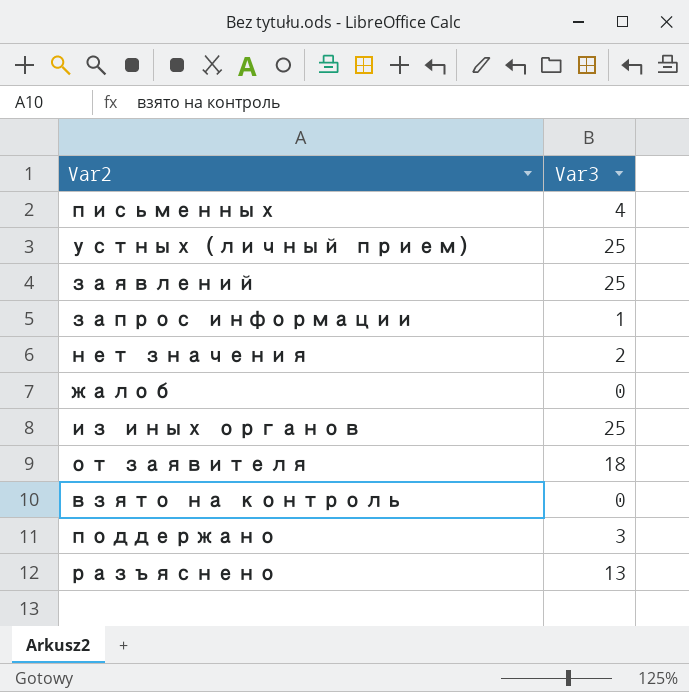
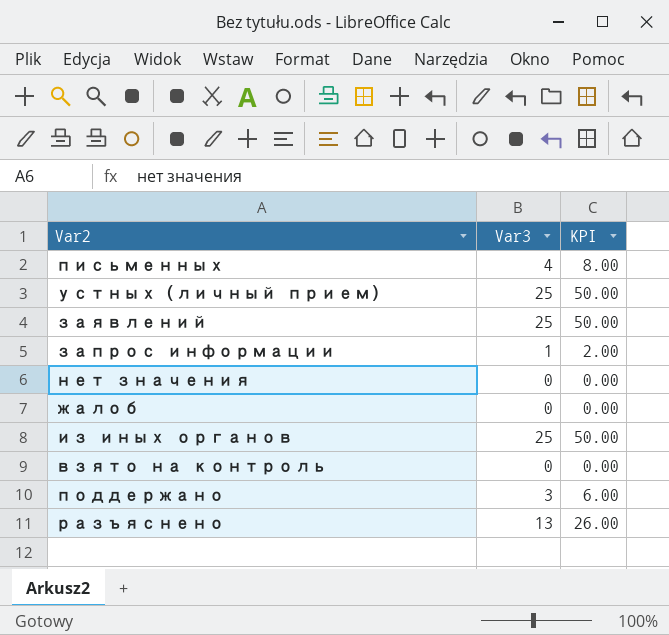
column KPI | formula: none -> [Var3] * 2
row от заявителя: 18 -> none
нет значения | Var3: 2 -> 0

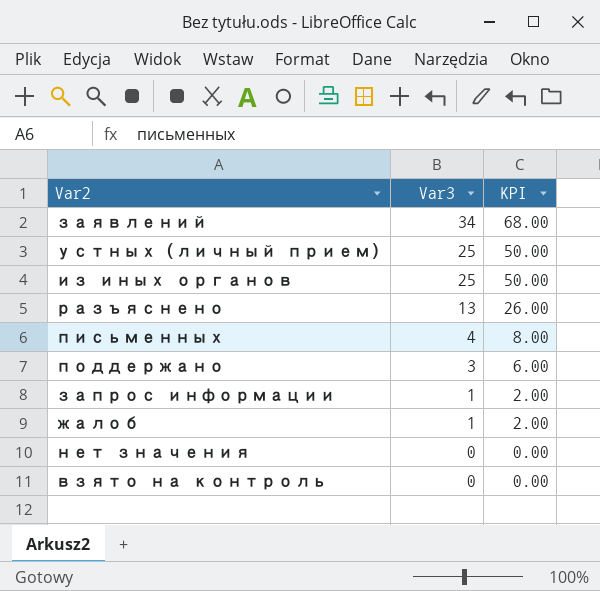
row order: none -> Var3 descending
заявлений | Var3: 25 -> 34
заявлений | KPI: 50.00 -> 68.00
жалоб | Var3: 0 -> 1
жалоб | KPI: 0.00 -> 2.00

